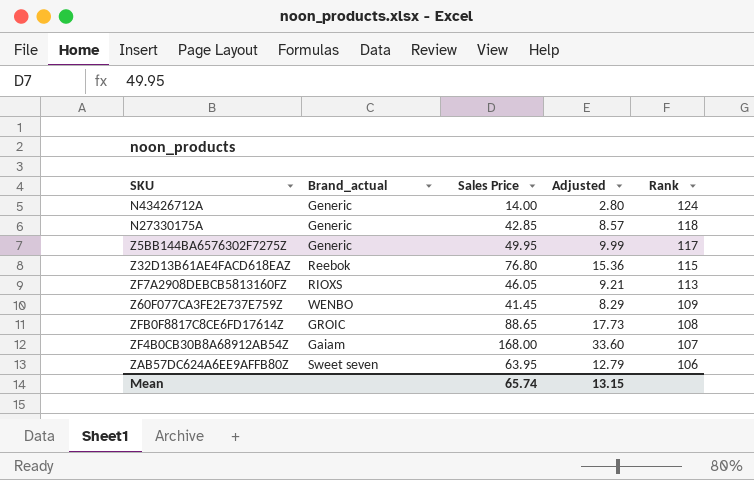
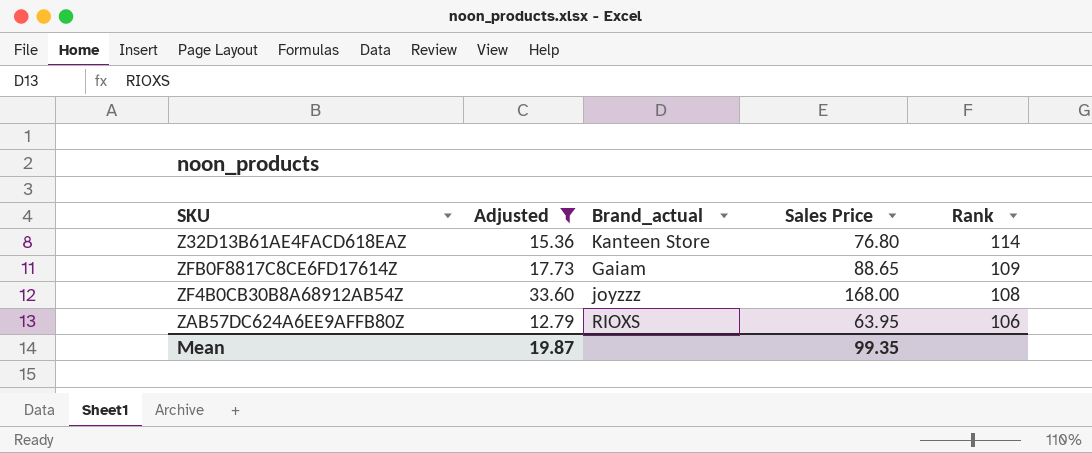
filter: none -> Adjusted >= 12.79
column Adjusted | position: 4 -> 2
Z32D13B61AE4FACD618EAZ | Brand_actual: Reebok -> Kanteen Store
Z32D13B61AE4FACD618EAZ | Rank: 115 -> 114
ZFB0F8817C8CE6FD17614Z | Brand_actual: GROIC -> Gaiam
ZFB0F8817C8CE6FD17614Z | Rank: 108 -> 109
ZF4B0CB30B8A68912AB54Z | Brand_actual: Gaiam -> joyzzz
ZF4B0CB30B8A68912AB54Z | Rank: 107 -> 108
ZAB57DC624A6EE9AFFB80Z | Brand_actual: Sweet seven -> RIOXS
Mean | Adjusted: 13.15 -> 19.87
Mean | Sales Price: 65.74 -> 99.35

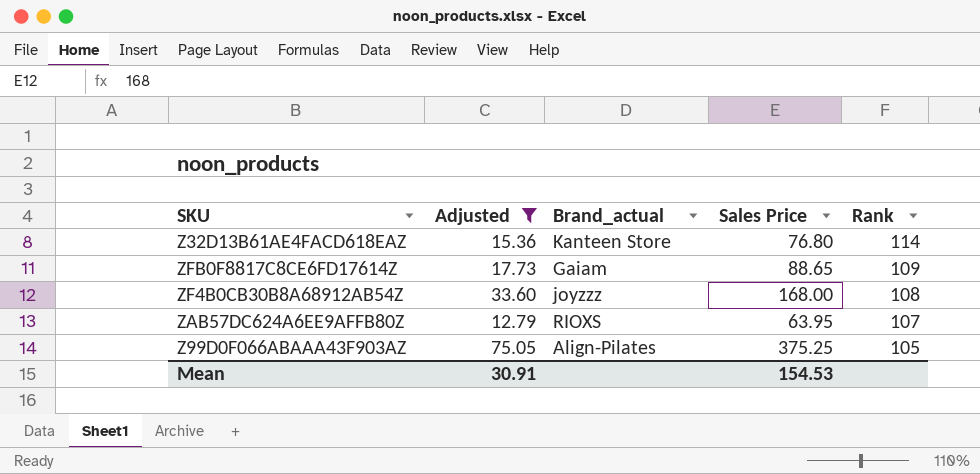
ZAB57DC624A6EE9AFFB80Z | Rank: 106 -> 107
row Z99D0F066ABAAA43F903AZ: none -> 75.05 | Align-Pilates | 375.25 | 105
Mean | Adjusted: 19.87 -> 30.91
Mean | Sales Price: 99.35 -> 154.53

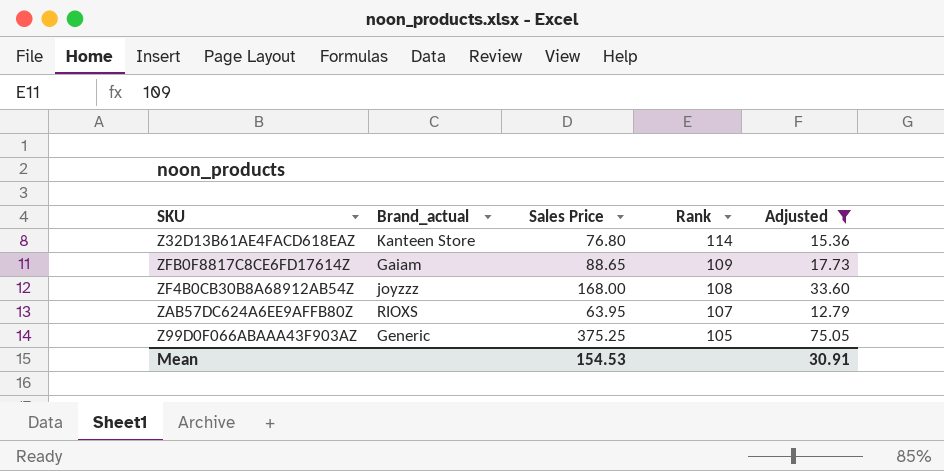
column Adjusted | position: 2 -> 5
Z99D0F066ABAAA43F903AZ | Brand_actual: Align-Pilates -> Generic

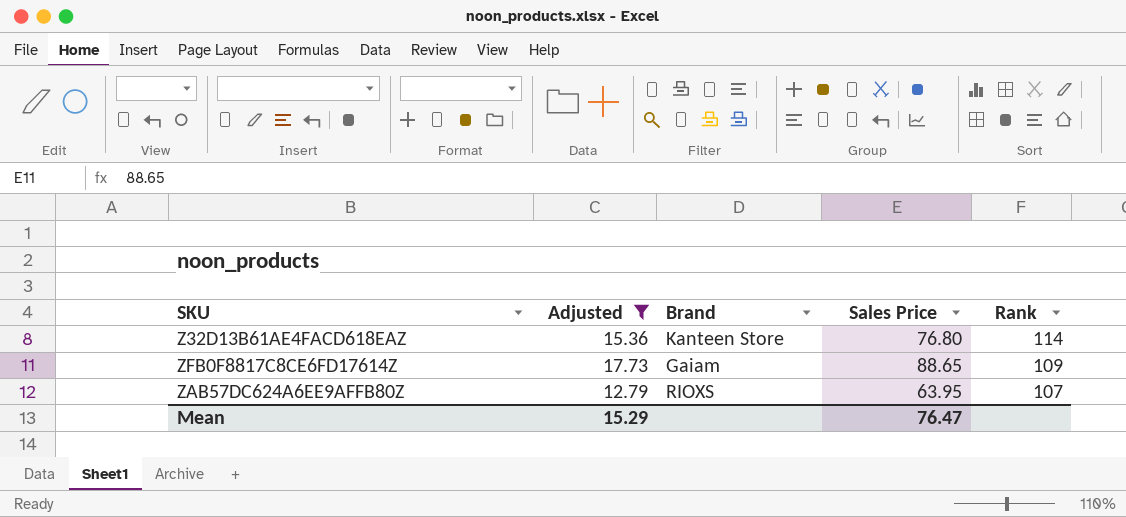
column Adjusted | position: 5 -> 2
column name: Brand_actual -> Brand
row ZF4B0CB30B8A68912AB54Z: joyzzz | 168.00 | 108 | 33.60 -> none
row Z99D0F066ABAAA43F903AZ: Generic | 375.25 | 105 | 75.05 -> none
Mean | Adjusted: 30.91 -> 15.29
Mean | Sales Price: 154.53 -> 76.47

